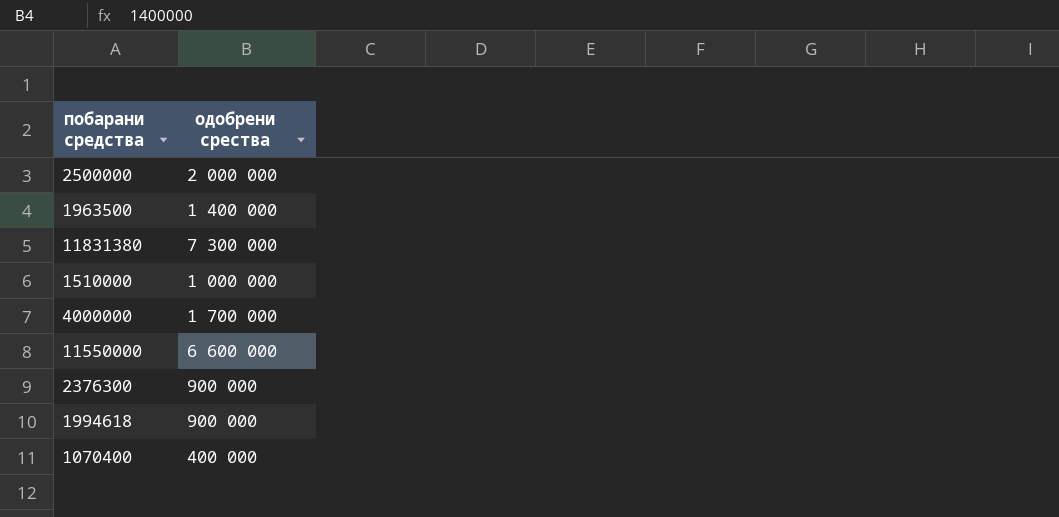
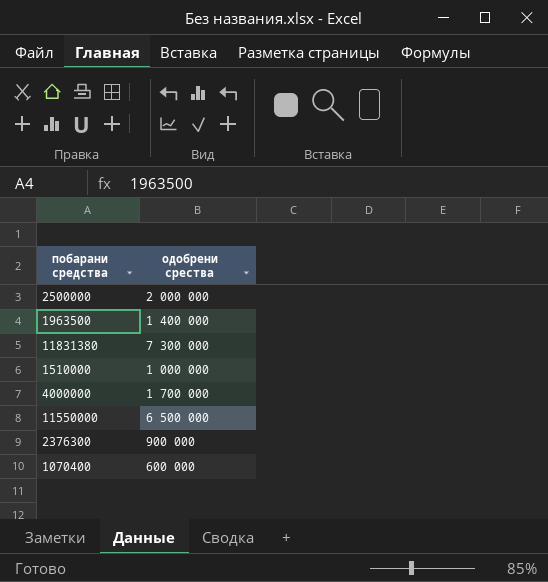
row 1994618: 900 000 -> none
11550000 | одобрени срества: 6 600 000 -> 6 500 000
1070400 | одобрени срества: 400 000 -> 600 000

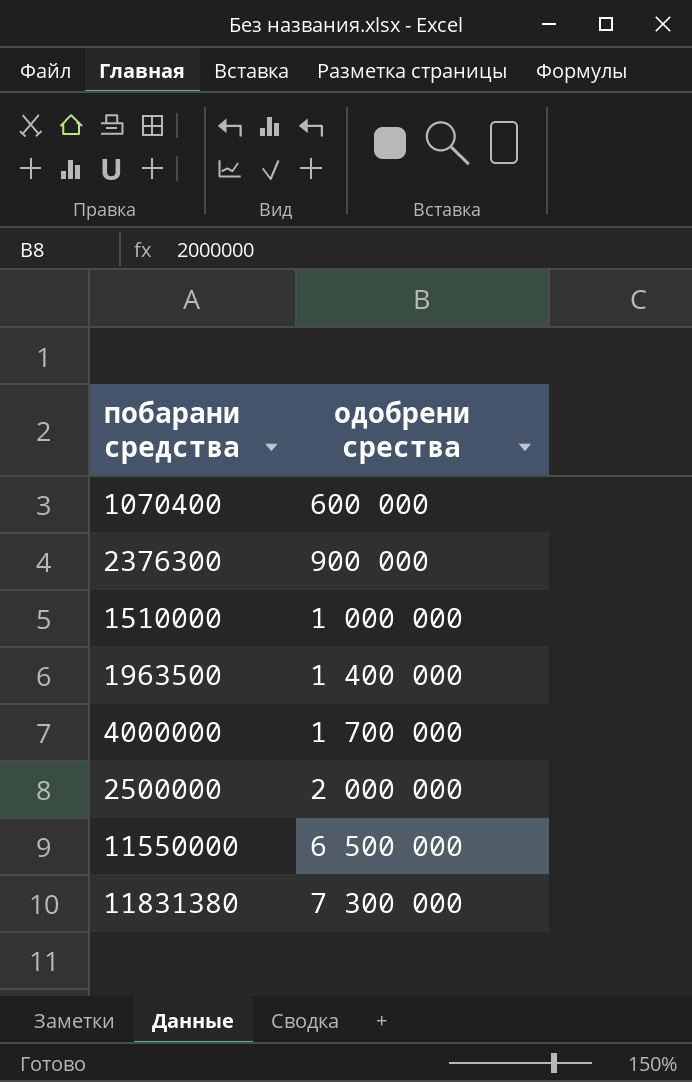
row order: none -> одобрени срества ascending

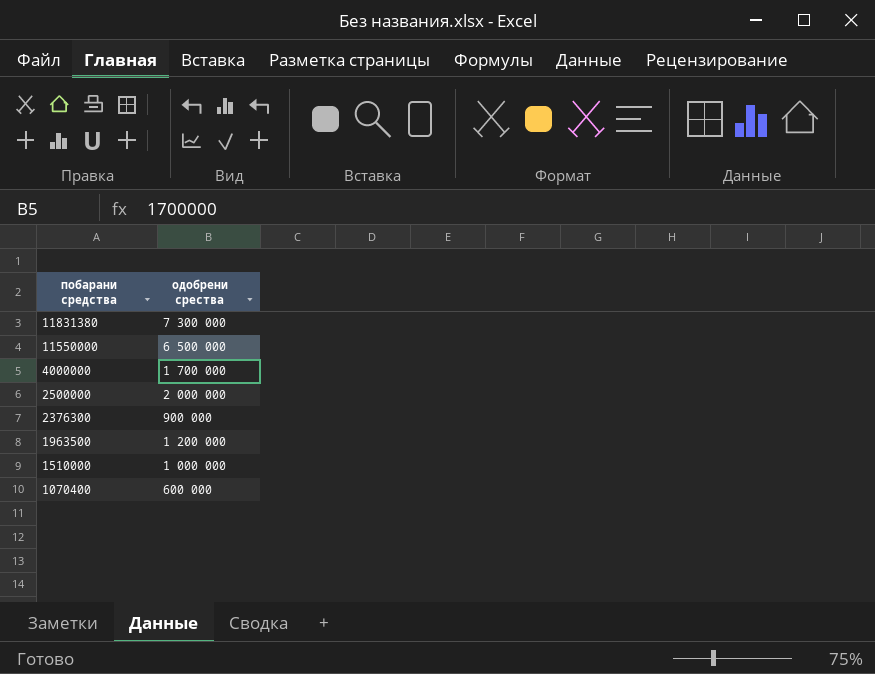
row order: одобрени срества ascending -> побарани средства descending
1963500 | одобрени срества: 1 400 000 -> 1 200 000

